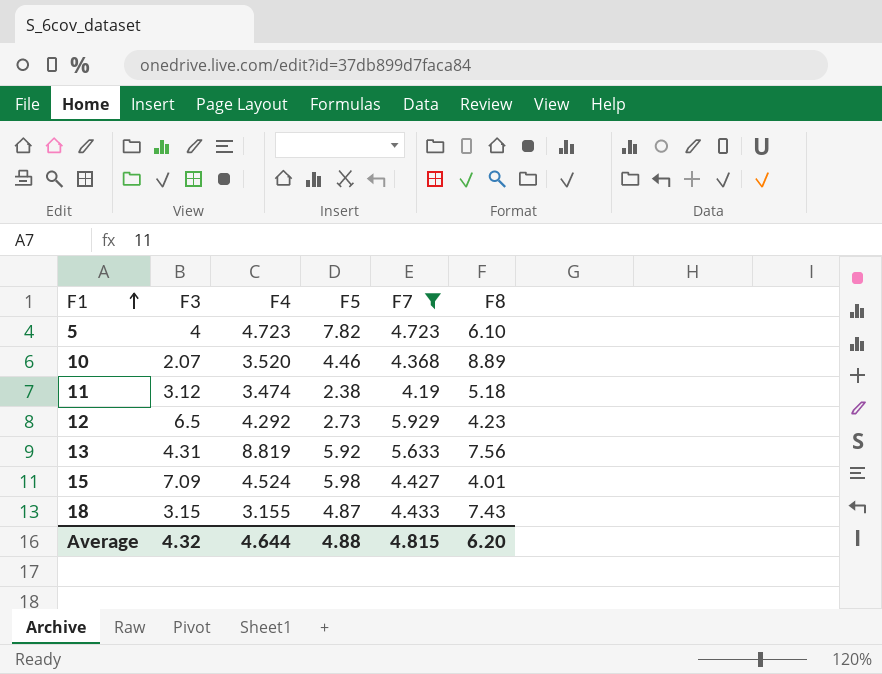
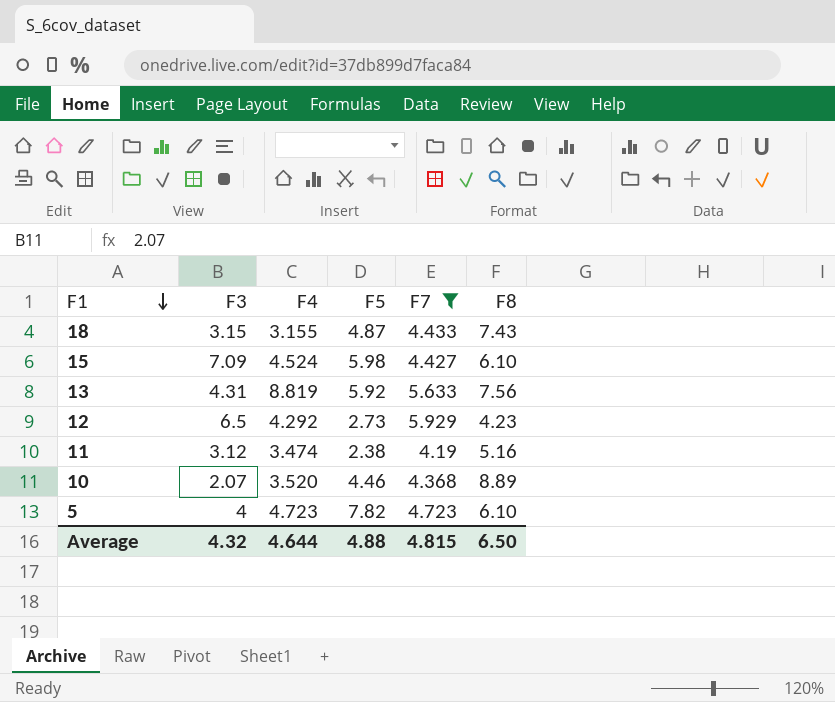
row order: F1 ascending -> F1 descending
15 | F8: 4.01 -> 6.10
11 | F8: 5.18 -> 5.16
Average | F8: 6.20 -> 6.50

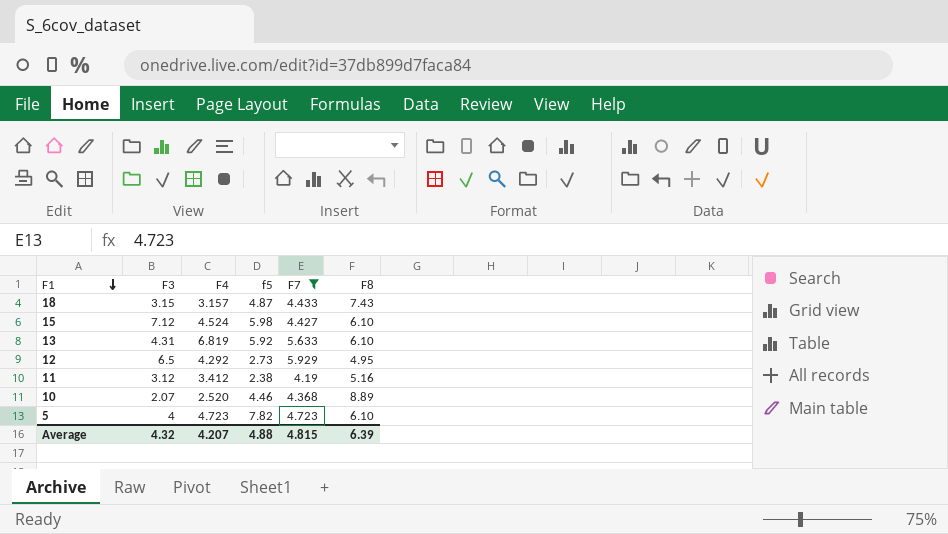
column name: F5 -> f5
18 | F4: 3.155 -> 3.157
15 | F3: 7.09 -> 7.12
13 | F4: 8.819 -> 6.819
13 | F8: 7.56 -> 6.10
12 | F8: 4.23 -> 4.95
11 | F4: 3.474 -> 3.412
10 | F4: 3.520 -> 2.520
Average | F4: 4.644 -> 4.207
Average | F8: 6.50 -> 6.39

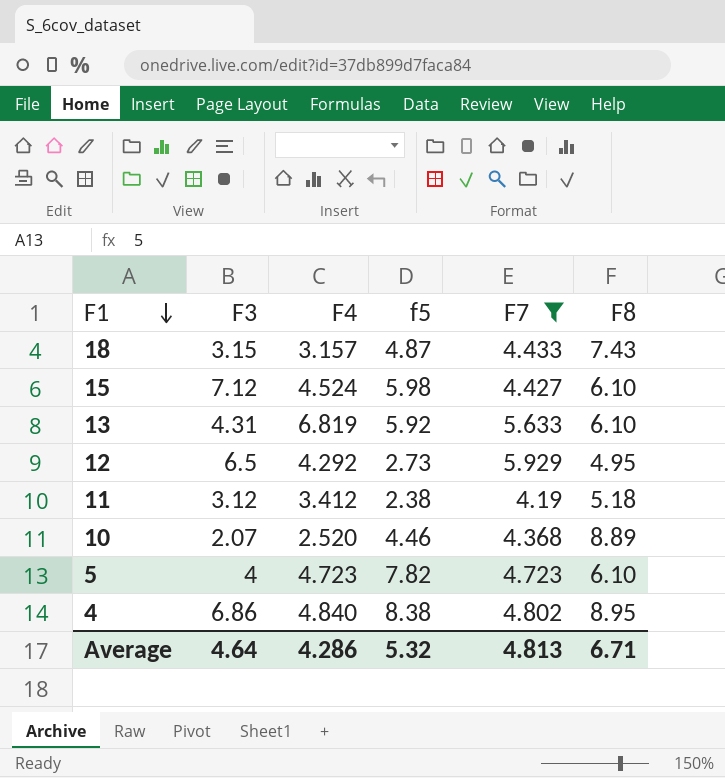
11 | F8: 5.16 -> 5.18
row 4: none -> 6.86 | 4.840 | 8.38 | 4.802 | 8.95
Average | F3: 4.32 -> 4.64
Average | F4: 4.207 -> 4.286
Average | f5: 4.88 -> 5.32
Average | F7: 4.815 -> 4.813
Average | F8: 6.39 -> 6.71

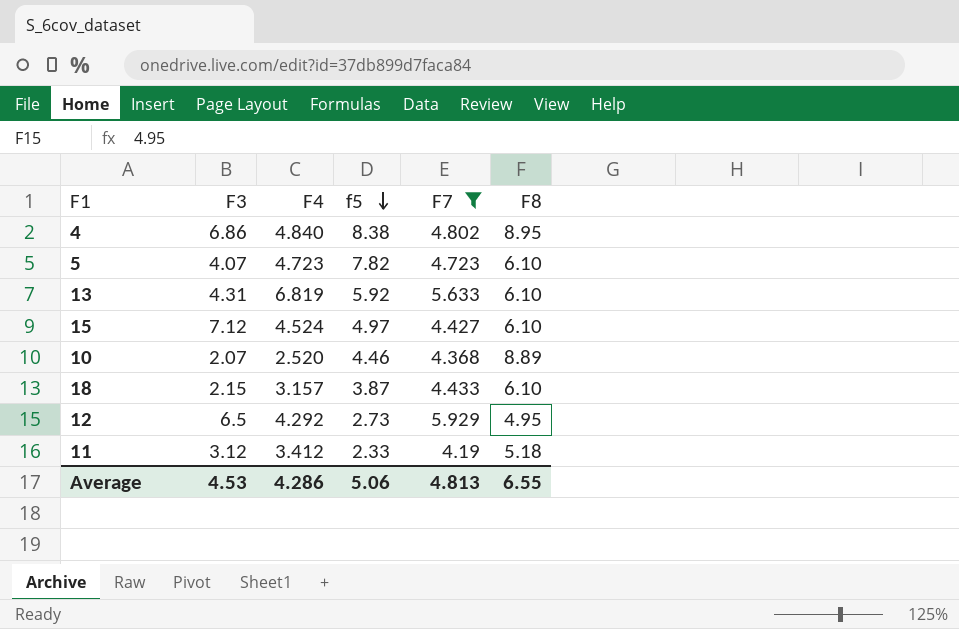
row order: F1 descending -> f5 descending
5 | F3: 4 -> 4.07
15 | f5: 5.98 -> 4.97
18 | F3: 3.15 -> 2.15
18 | f5: 4.87 -> 3.87
18 | F8: 7.43 -> 6.10
11 | f5: 2.38 -> 2.33
Average | F3: 4.64 -> 4.53
Average | f5: 5.32 -> 5.06
Average | F8: 6.71 -> 6.55

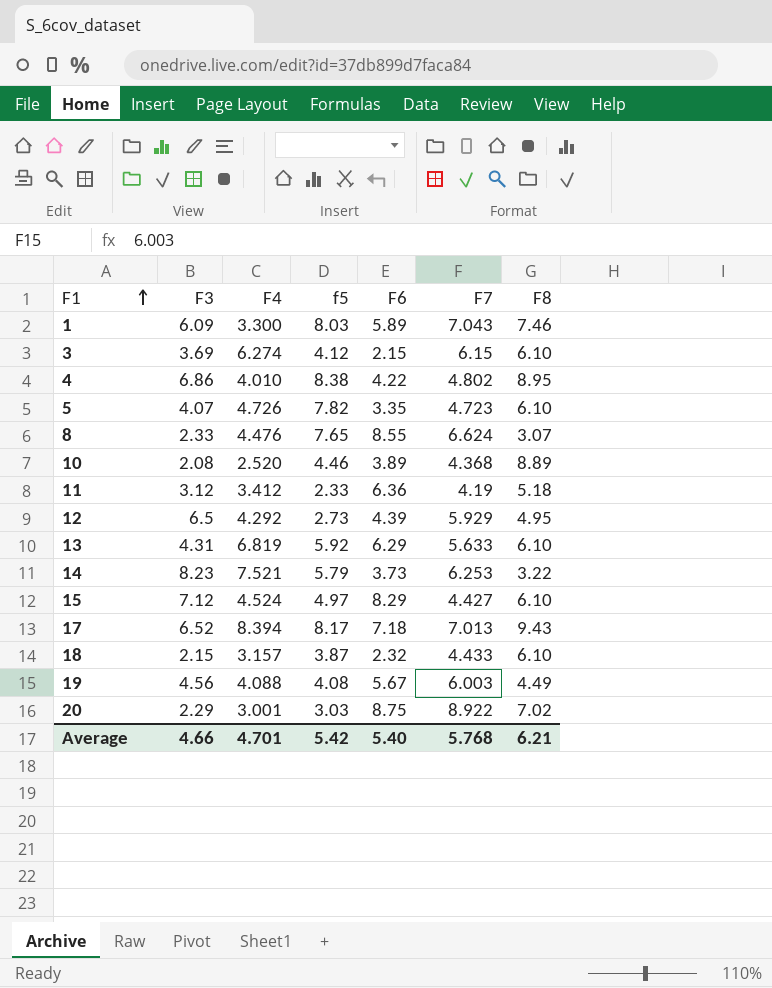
filter: F7 <= 5.929 -> none
row order: f5 descending -> F1 ascending
column F6 | position: none -> 5
4 | F4: 4.840 -> 4.010
5 | F4: 4.723 -> 4.726
10 | F3: 2.07 -> 2.08
Average | F3: 4.53 -> 4.66
Average | F4: 4.286 -> 4.701
Average | f5: 5.06 -> 5.42
Average | F7: 4.813 -> 5.768
Average | F8: 6.55 -> 6.21

